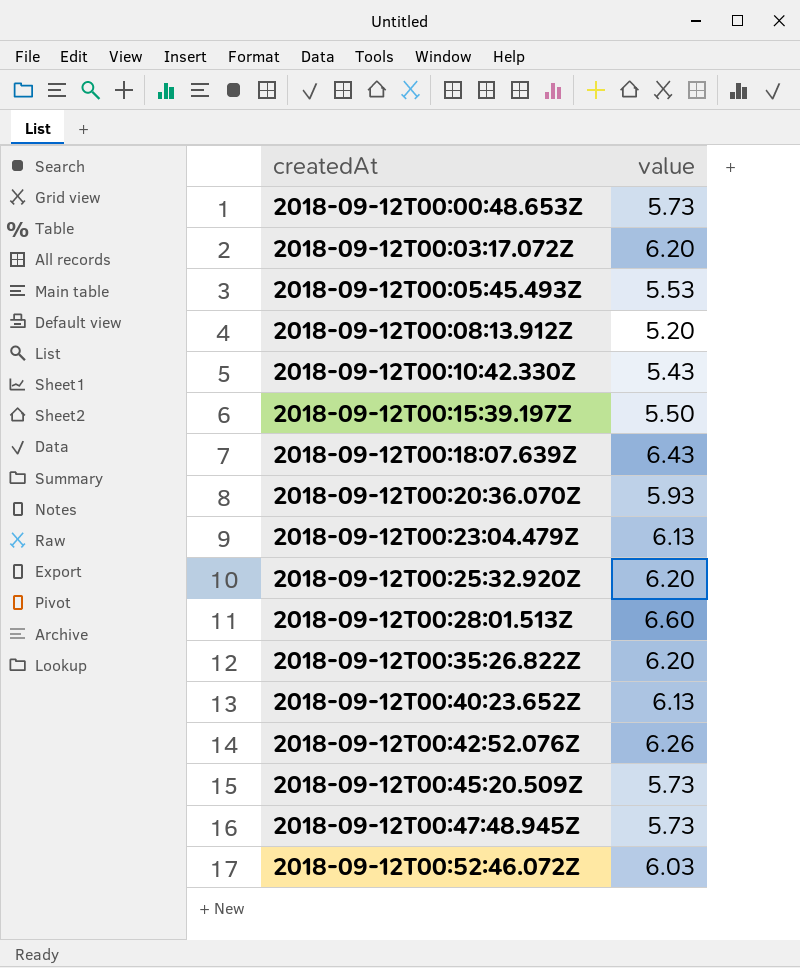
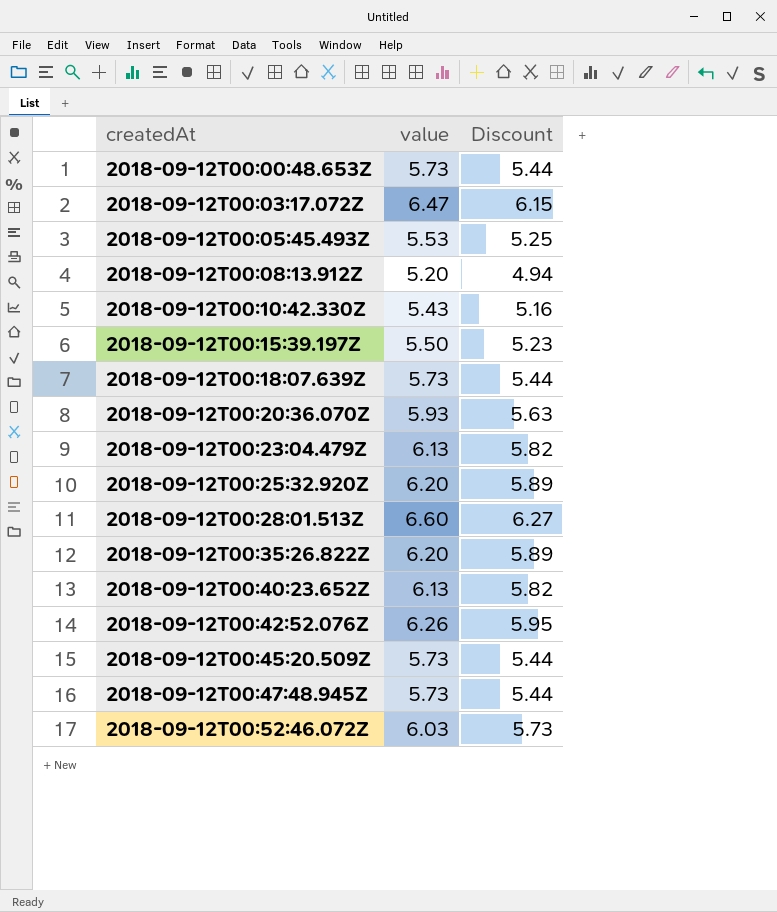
column Discount | formula: none -> [value] * 0.95
2018-09-12T00:03:17.072Z | value: 6.20 -> 6.47
2018-09-12T00:18:07.639Z | value: 6.43 -> 5.73

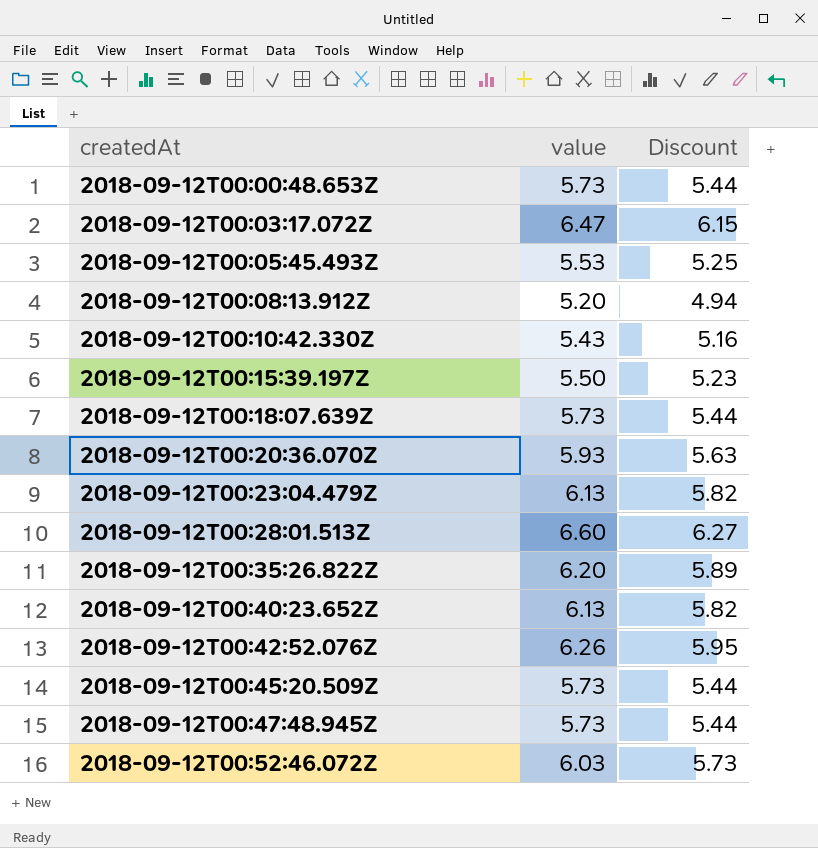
row 2018-09-12T00:25:32.920Z: 6.20 | 5.89 -> none

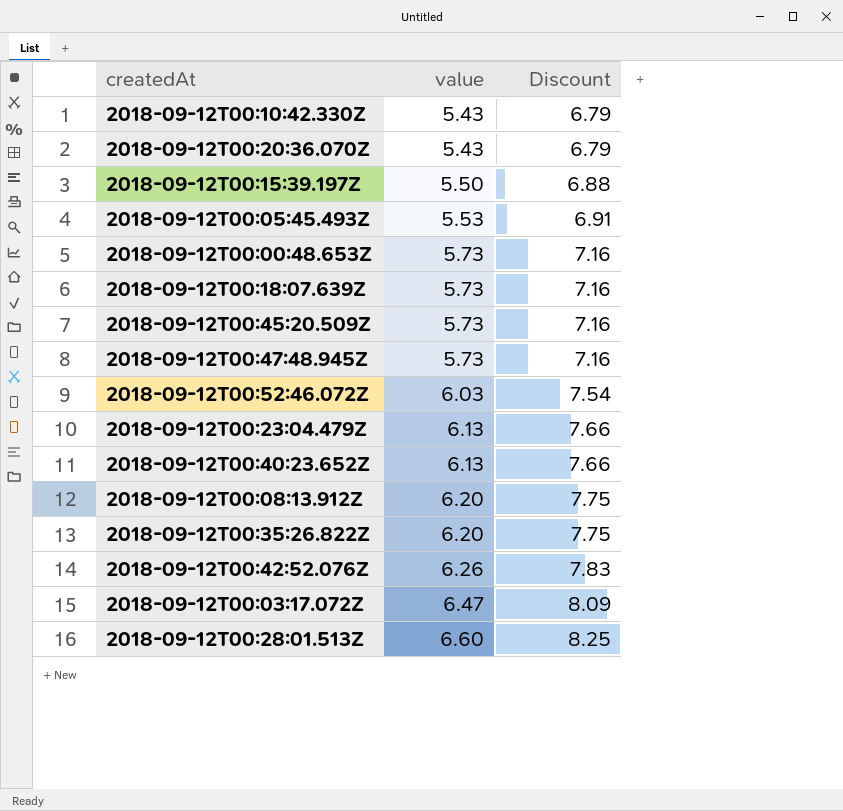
row order: createdAt ascending -> value ascending
column Discount | formula: [value] * 0.95 -> [value] * 1.25
2018-09-12T00:20:36.070Z | value: 5.93 -> 5.43
2018-09-12T00:08:13.912Z | value: 5.20 -> 6.20

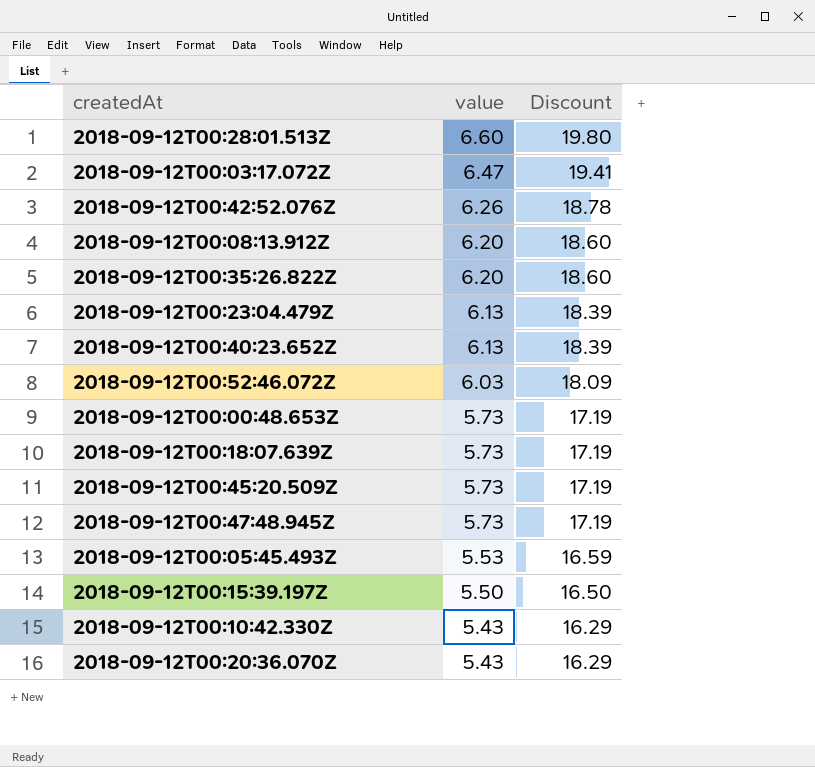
row order: value ascending -> value descending
column Discount | formula: [value] * 1.25 -> [value] * 3

